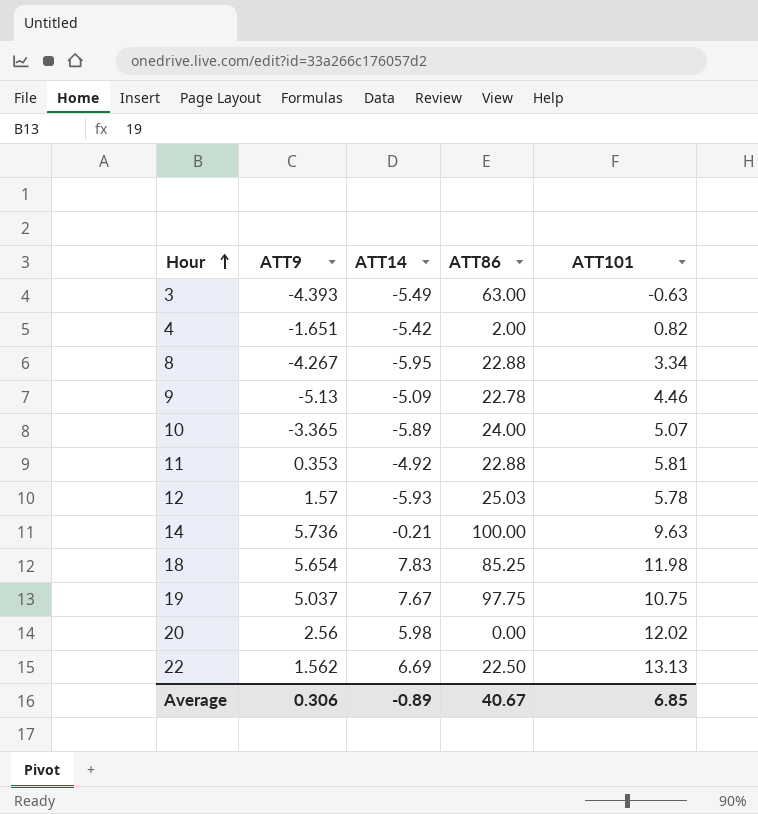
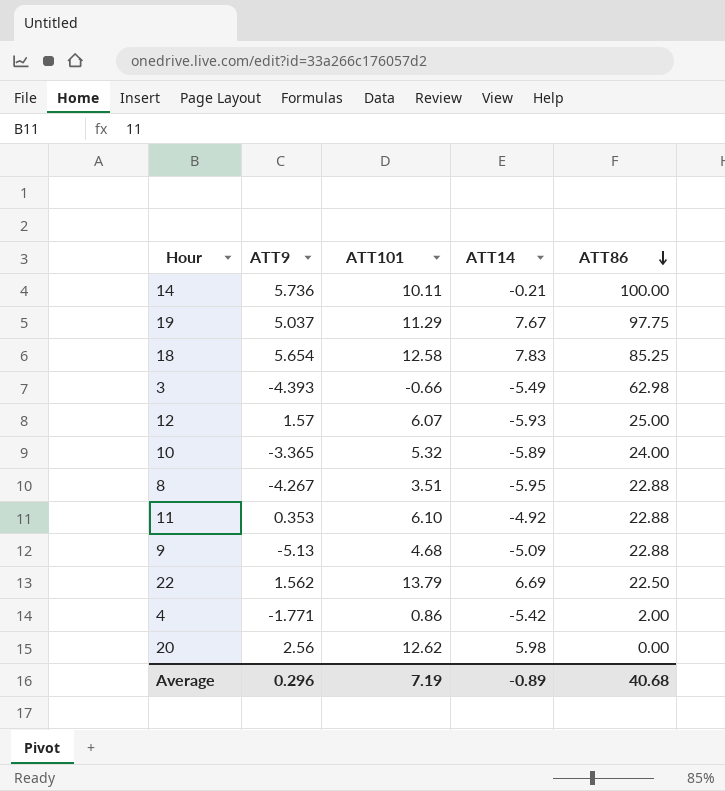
row order: Hour ascending -> ATT86 descending
column ATT101 | position: 5 -> 3
14 | ATT101: 9.63 -> 10.11
19 | ATT101: 10.75 -> 11.29
18 | ATT101: 11.98 -> 12.58
3 | ATT101: -0.63 -> -0.66
3 | ATT86: 63.00 -> 62.98
12 | ATT101: 5.78 -> 6.07
12 | ATT86: 25.03 -> 25.00
10 | ATT101: 5.07 -> 5.32
8 | ATT101: 3.34 -> 3.51
11 | ATT101: 5.81 -> 6.10
9 | ATT101: 4.46 -> 4.68
9 | ATT86: 22.78 -> 22.88
22 | ATT101: 13.13 -> 13.79
4 | ATT9: -1.651 -> -1.771
4 | ATT101: 0.82 -> 0.86
20 | ATT101: 12.02 -> 12.62
Average | ATT9: 0.306 -> 0.296
Average | ATT101: 6.85 -> 7.19
Average | ATT86: 40.67 -> 40.68

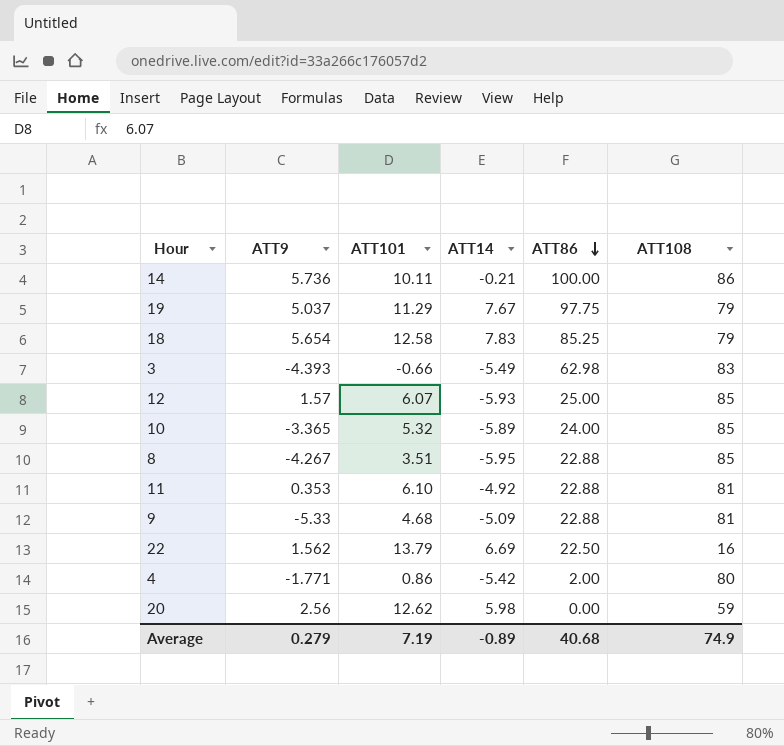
column ATT108 | position: none -> 6
9 | ATT9: -5.13 -> -5.33
Average | ATT9: 0.296 -> 0.279

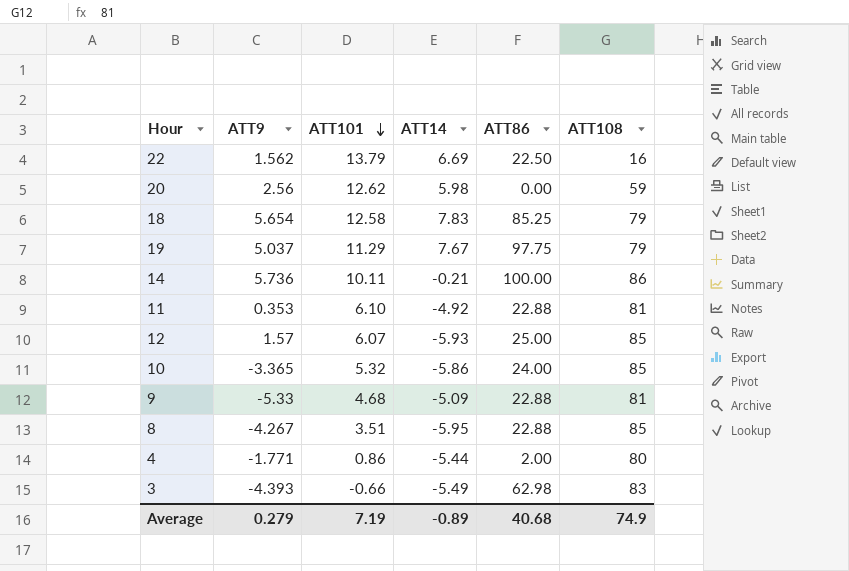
row order: ATT86 descending -> ATT101 descending
10 | ATT14: -5.89 -> -5.86
4 | ATT14: -5.42 -> -5.44

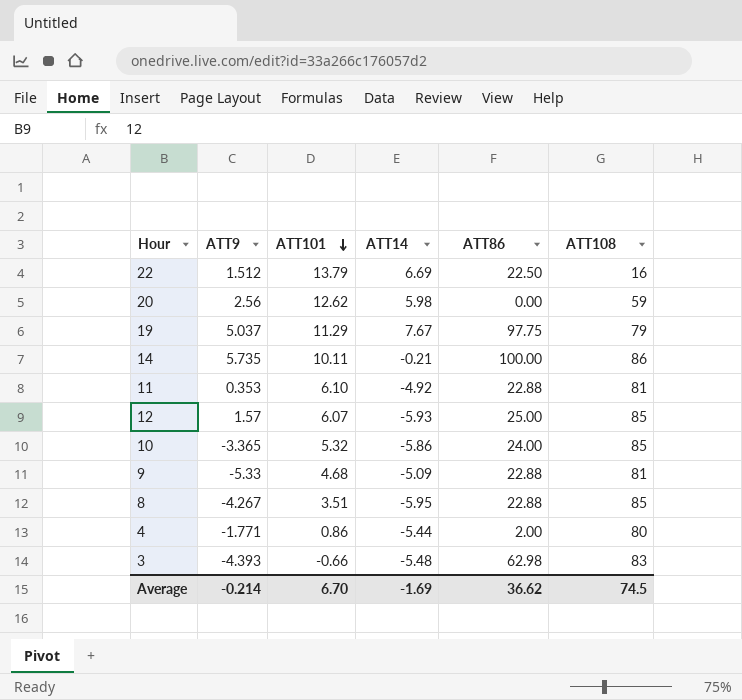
row 18: 5.654 | 12.58 | 7.83 | 85.25 | 79 -> none
22 | ATT9: 1.562 -> 1.512
14 | ATT9: 5.736 -> 5.735
3 | ATT14: -5.49 -> -5.48
Average | ATT9: 0.279 -> -0.214
Average | ATT101: 7.19 -> 6.70
Average | ATT14: -0.89 -> -1.69
Average | ATT86: 40.68 -> 36.62
Average | ATT108: 74.9 -> 74.5

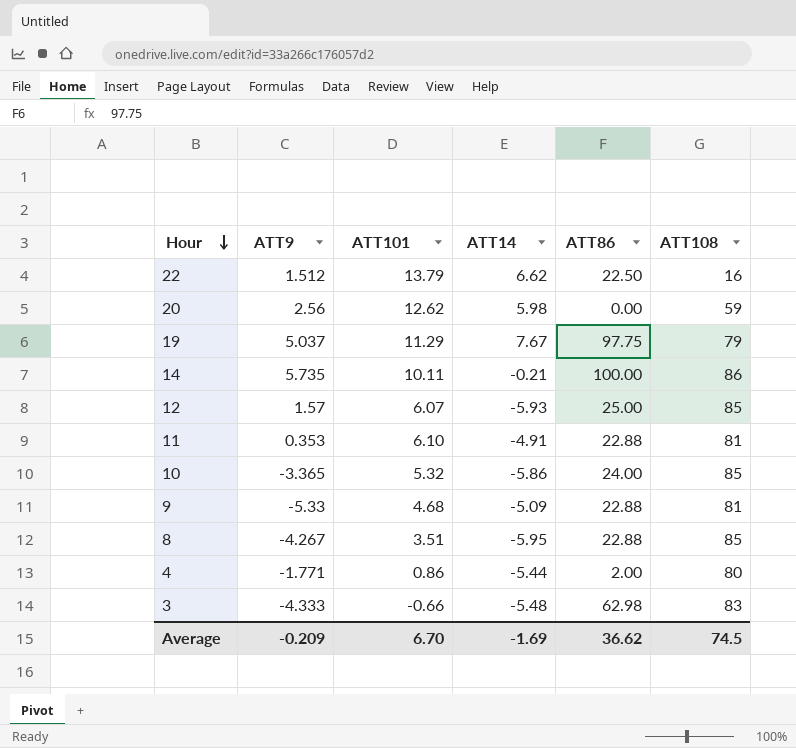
row order: ATT101 descending -> Hour descending
22 | ATT14: 6.69 -> 6.62
11 | ATT14: -4.92 -> -4.91
3 | ATT9: -4.393 -> -4.333
Average | ATT9: -0.214 -> -0.209

